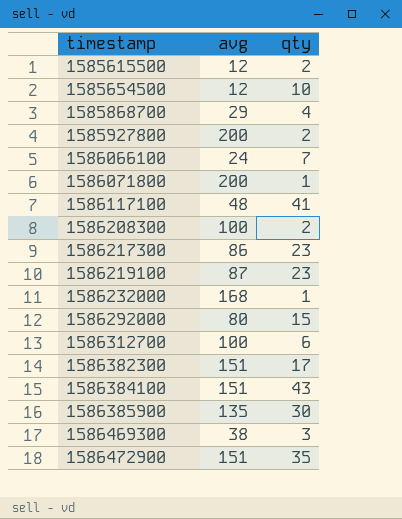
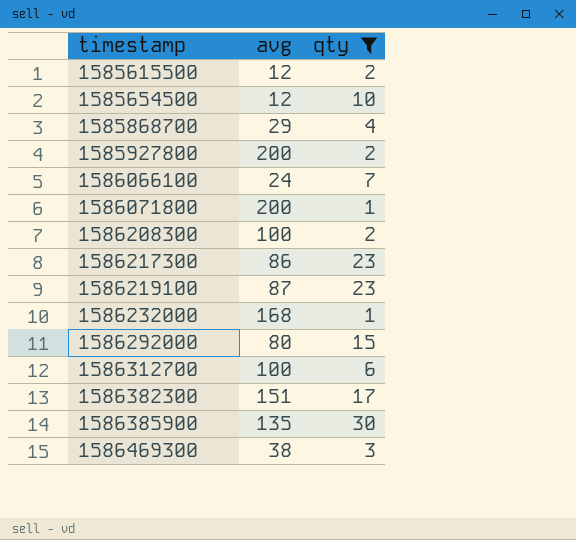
filter: none -> qty <= 30

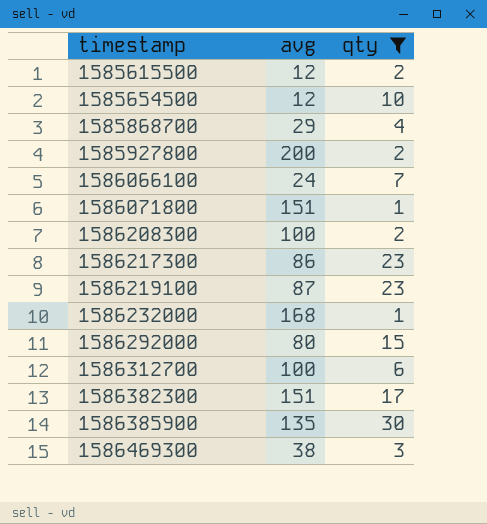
1586071800 | avg: 200 -> 151

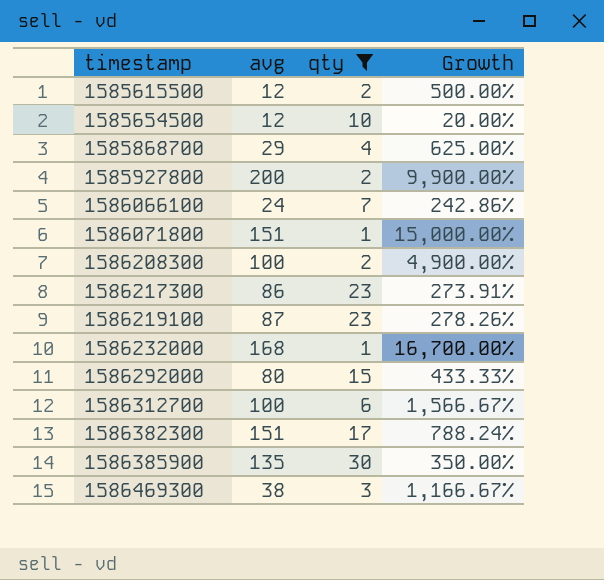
column Growth | formula: none -> ([avg] - [qty]) / [qty]

